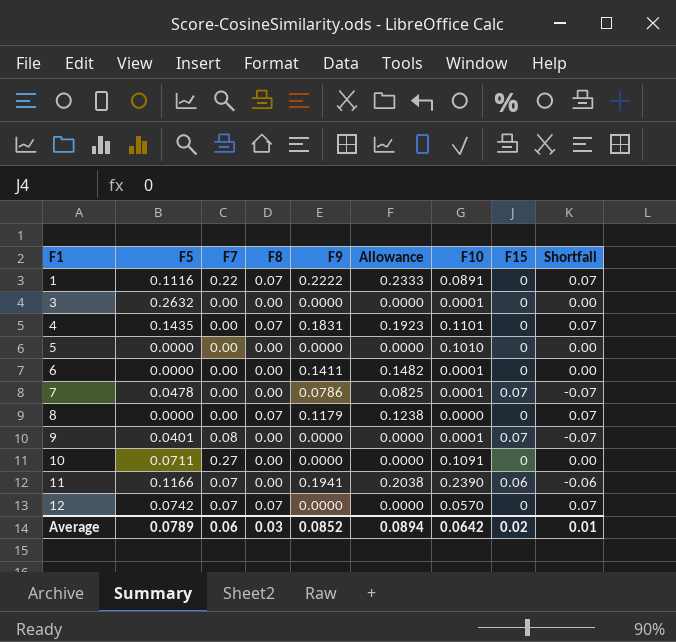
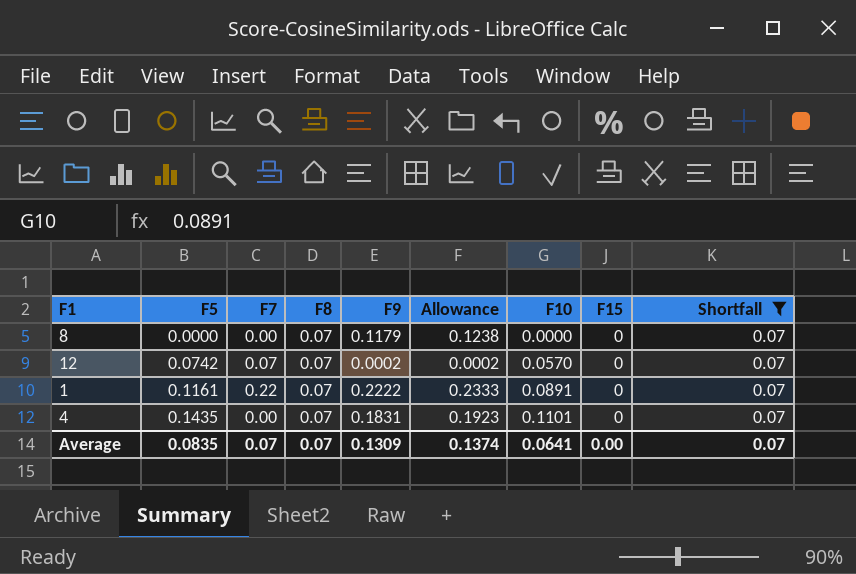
filter: none -> Shortfall = 0.07
row order: F1 ascending -> F5 ascending
12 | F9: 0.0000 -> 0.0002
12 | Allowance: 0.0000 -> 0.0002
1 | F5: 0.1116 -> 0.1161
Average | F5: 0.0789 -> 0.0835
Average | F7: 0.06 -> 0.07
Average | F8: 0.03 -> 0.07
Average | F9: 0.0852 -> 0.1309
Average | Allowance: 0.0894 -> 0.1374
Average | F10: 0.0642 -> 0.0641
Average | F15: 0.02 -> 0.00
Average | Shortfall: 0.01 -> 0.07

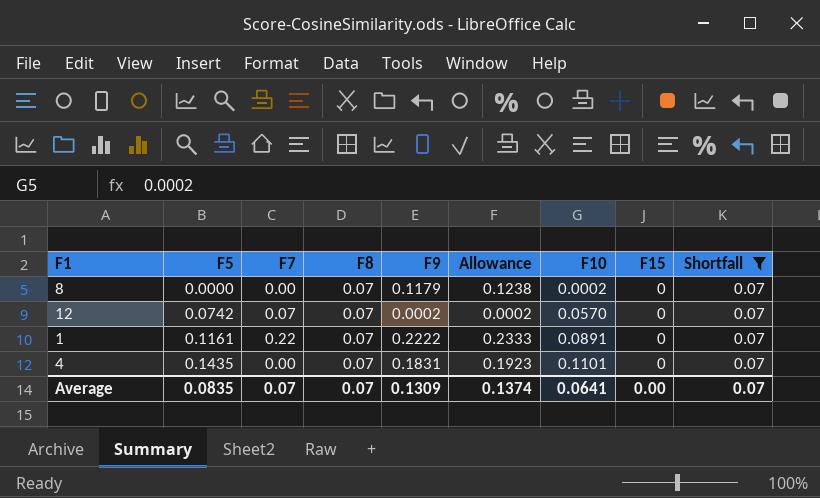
8 | F10: 0.0000 -> 0.0002

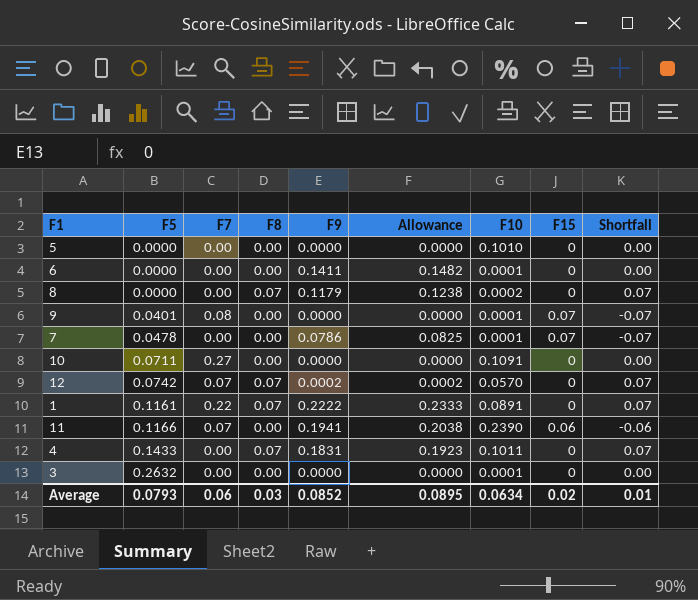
filter: Shortfall = 0.07 -> none
4 | F5: 0.1435 -> 0.1433
4 | F10: 0.1101 -> 0.1011
Average | F5: 0.0835 -> 0.0793
Average | F7: 0.07 -> 0.06
Average | F8: 0.07 -> 0.03
Average | F9: 0.1309 -> 0.0852
Average | Allowance: 0.1374 -> 0.0895
Average | F10: 0.0641 -> 0.0634
Average | F15: 0.00 -> 0.02
Average | Shortfall: 0.07 -> 0.01

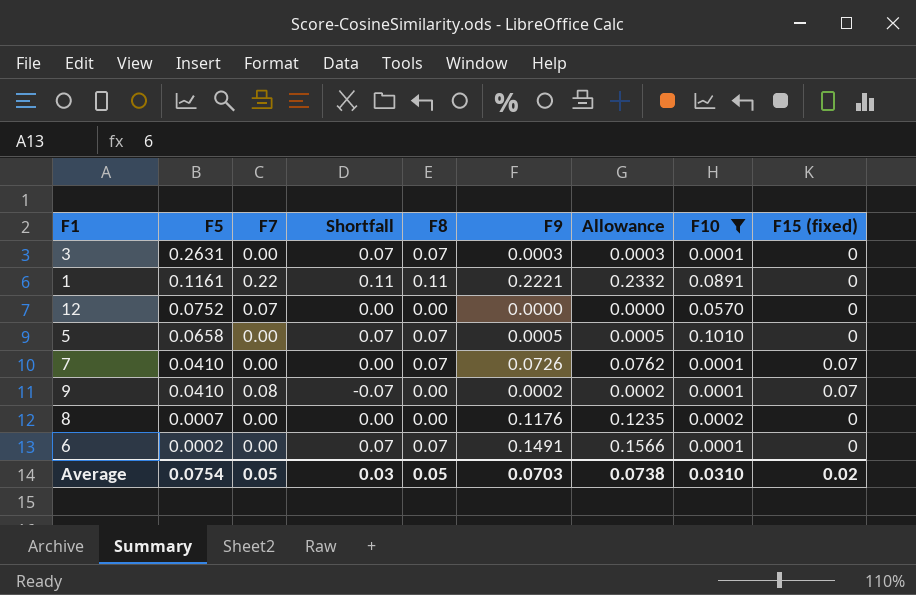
filter: none -> F10 <= 0.1010
row order: F5 ascending -> F5 descending
column Shortfall | position: 9 -> 4
column name: F15 -> F15 (fixed)
3 | F5: 0.2632 -> 0.2631
3 | Shortfall: 0.00 -> 0.07
3 | F8: 0.00 -> 0.07
3 | F9: 0.0000 -> 0.0003
3 | Allowance: 0.0000 -> 0.0003
1 | Shortfall: 0.07 -> 0.11
1 | F8: 0.07 -> 0.11
1 | F9: 0.2222 -> 0.2221
1 | Allowance: 0.2333 -> 0.2332
12 | F5: 0.0742 -> 0.0752
12 | Shortfall: 0.07 -> 0.00
12 | F8: 0.07 -> 0.00
12 | F9: 0.0002 -> 0.0000
12 | Allowance: 0.0002 -> 0.0000
5 | F5: 0.0000 -> 0.0658
5 | Shortfall: 0.00 -> 0.07
5 | F8: 0.00 -> 0.07
5 | F9: 0.0000 -> 0.0005
5 | Allowance: 0.0000 -> 0.0005
7 | F5: 0.0478 -> 0.0410
7 | Shortfall: -0.07 -> 0.00
7 | F8: 0.00 -> 0.07
7 | F9: 0.0786 -> 0.0726
7 | Allowance: 0.0825 -> 0.0762
9 | F5: 0.0401 -> 0.0410
9 | F9: 0.0000 -> 0.0002
9 | Allowance: 0.0000 -> 0.0002
8 | F5: 0.0000 -> 0.0007
8 | Shortfall: 0.07 -> 0.00
8 | F8: 0.07 -> 0.00
8 | F9: 0.1179 -> 0.1176
8 | Allowance: 0.1238 -> 0.1235
6 | F5: 0.0000 -> 0.0002
6 | Shortfall: 0.00 -> 0.07
6 | F8: 0.00 -> 0.07
6 | F9: 0.1411 -> 0.1491
6 | Allowance: 0.1482 -> 0.1566
Average | F5: 0.0793 -> 0.0754
Average | F7: 0.06 -> 0.05
Average | Shortfall: 0.01 -> 0.03
Average | F8: 0.03 -> 0.05
Average | F9: 0.0852 -> 0.0703
Average | Allowance: 0.0895 -> 0.0738
Average | F10: 0.0634 -> 0.0310

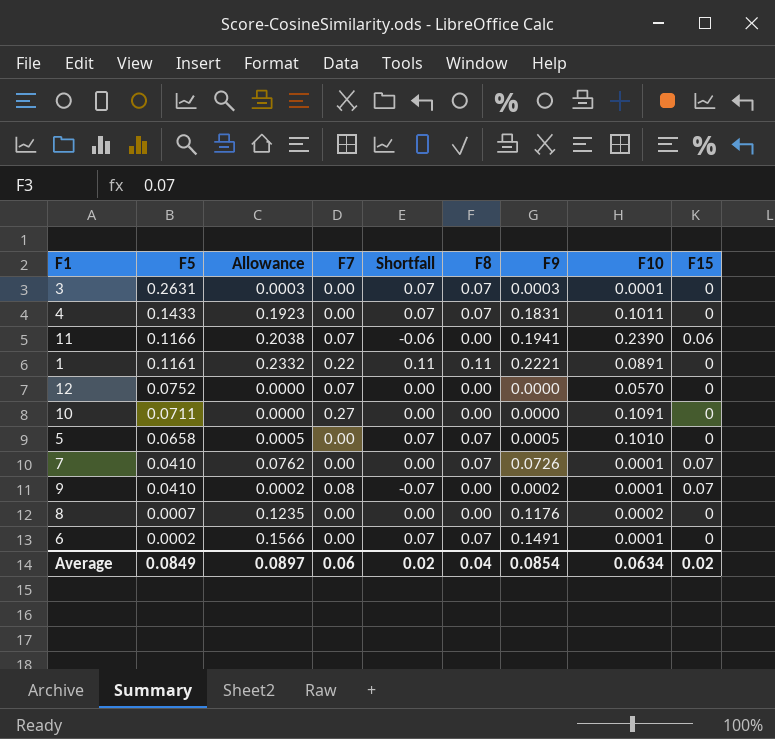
filter: F10 <= 0.1010 -> none
column Allowance | position: 7 -> 3
column name: F15 (fixed) -> F15
Average | F5: 0.0754 -> 0.0849
Average | Allowance: 0.0738 -> 0.0897
Average | F7: 0.05 -> 0.06
Average | Shortfall: 0.03 -> 0.02
Average | F8: 0.05 -> 0.04
Average | F9: 0.0703 -> 0.0854
Average | F10: 0.0310 -> 0.0634

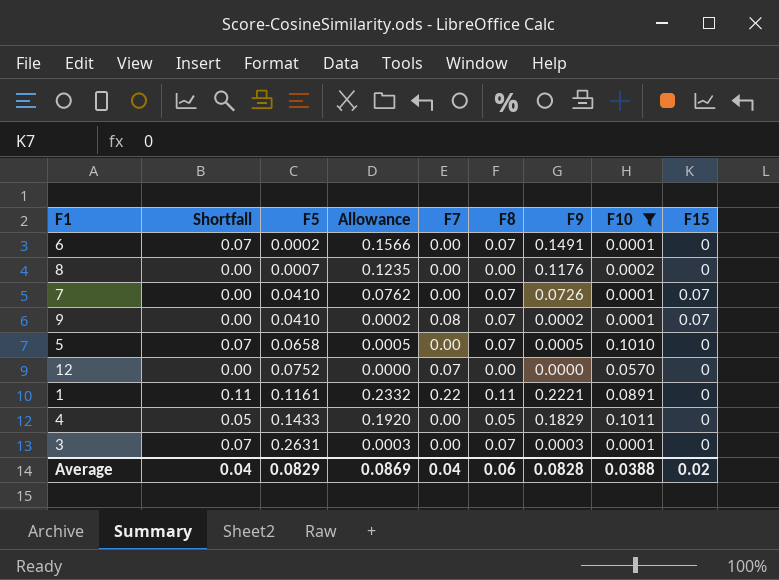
filter: none -> F10 <= 0.1011
row order: F5 descending -> F5 ascending
column Shortfall | position: 5 -> 2
9 | Shortfall: -0.07 -> 0.00
9 | F8: 0.00 -> 0.07
4 | Shortfall: 0.07 -> 0.05
4 | Allowance: 0.1923 -> 0.1920
4 | F8: 0.07 -> 0.05
4 | F9: 0.1831 -> 0.1829
Average | Shortfall: 0.02 -> 0.04
Average | F5: 0.0849 -> 0.0829
Average | Allowance: 0.0897 -> 0.0869
Average | F7: 0.06 -> 0.04
Average | F8: 0.04 -> 0.06
Average | F9: 0.0854 -> 0.0828
Average | F10: 0.0634 -> 0.0388

